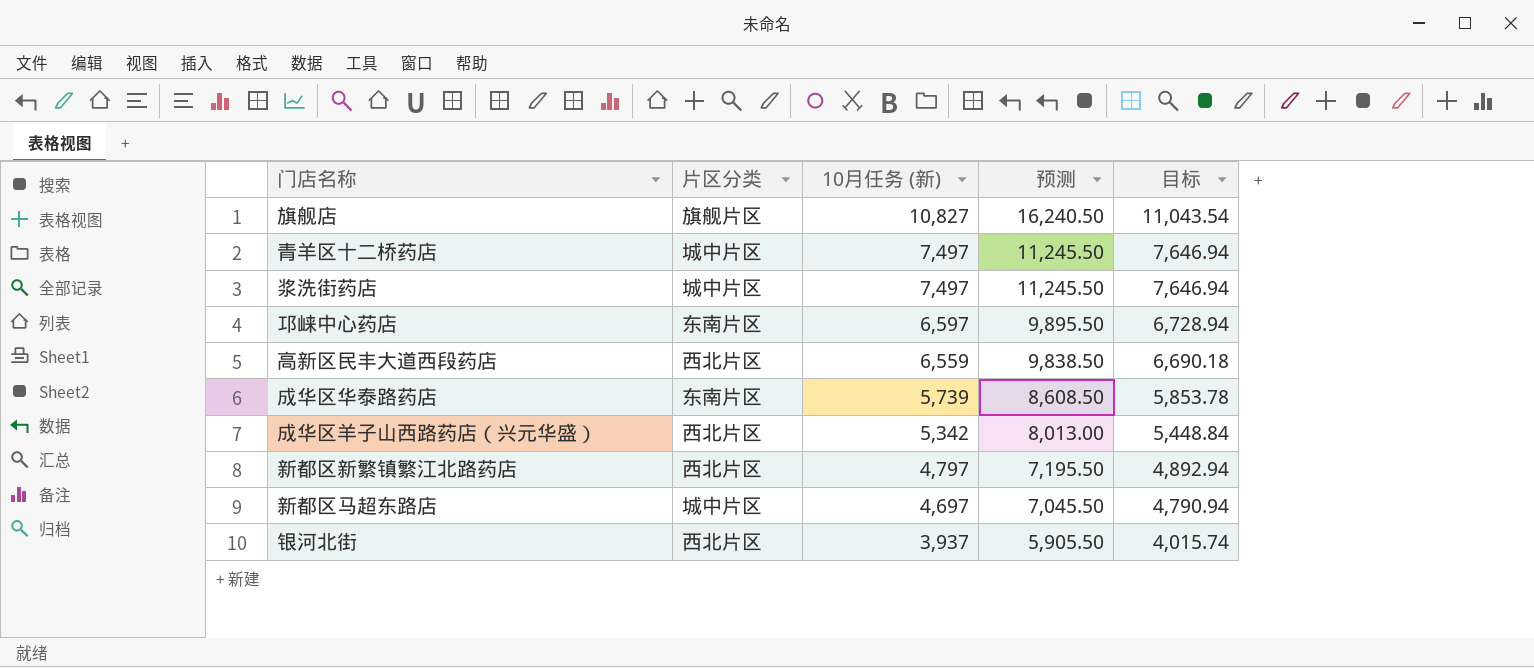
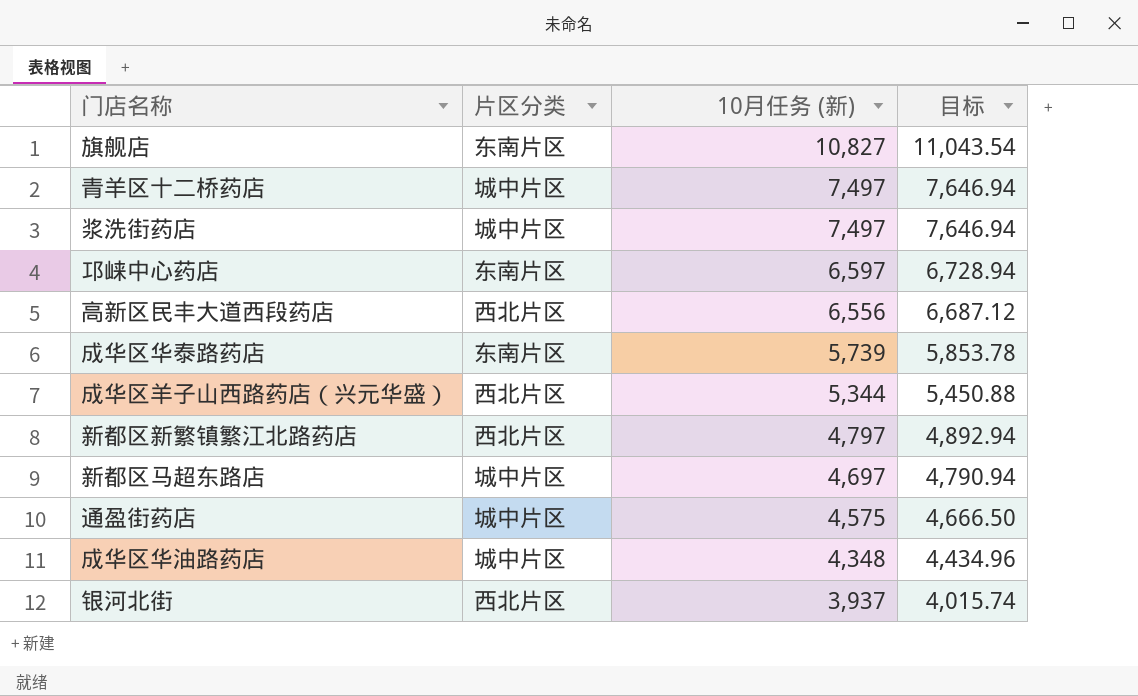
column 预测 | formula: [10月任务 (新)] * 1.5 -> none
旗舰店 | 片区分类: 旗舰片区 -> 东南片区
高新区民丰大道西段药店 | 10月任务 (新): 6,559 -> 6,556
高新区民丰大道西段药店 | 目标: 6,690.18 -> 6,687.12
成华区羊子山西路药店（兴元华盛） | 10月任务 (新): 5,342 -> 5,344
成华区羊子山西路药店（兴元华盛） | 目标: 5,448.84 -> 5,450.88
row 通盈街药店: none -> 城中片区 | 4,575 | 4,666.50
row 成华区华油路药店: none -> 城中片区 | 4,348 | 4,434.96

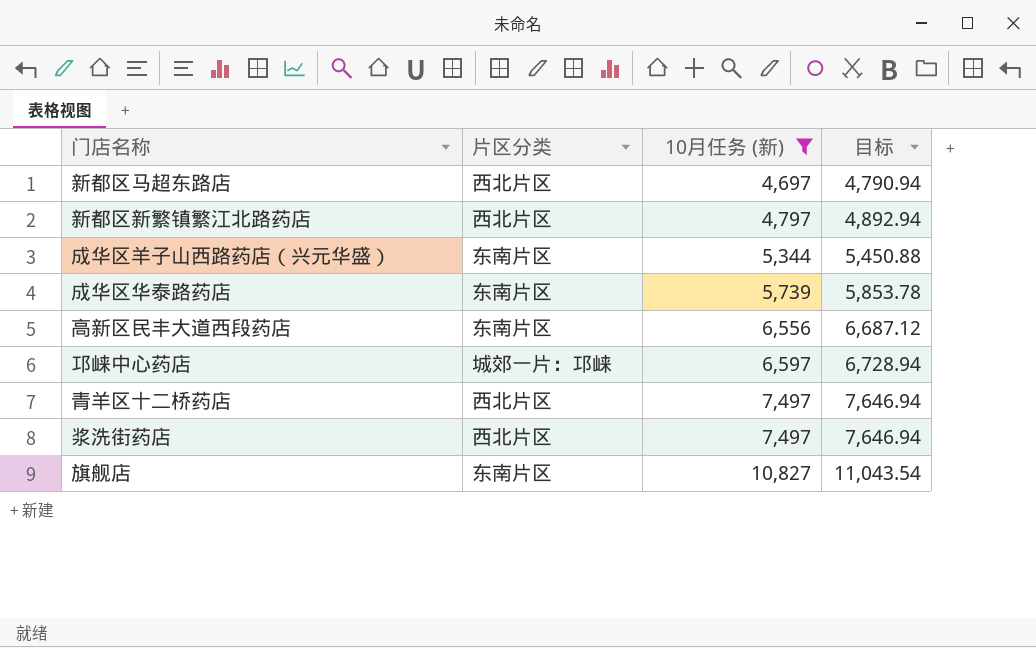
filter: none -> 10月任务 (新) >= 4,697
row order: 10月任务 (新) descending -> 10月任务 (新) ascending
新都区马超东路店 | 片区分类: 城中片区 -> 西北片区
成华区羊子山西路药店（兴元华盛） | 片区分类: 西北片区 -> 东南片区
高新区民丰大道西段药店 | 片区分类: 西北片区 -> 东南片区
邛崃中心药店 | 片区分类: 东南片区 -> 城郊一片：邛崃
青羊区十二桥药店 | 片区分类: 城中片区 -> 西北片区
浆洗街药店 | 片区分类: 城中片区 -> 西北片区

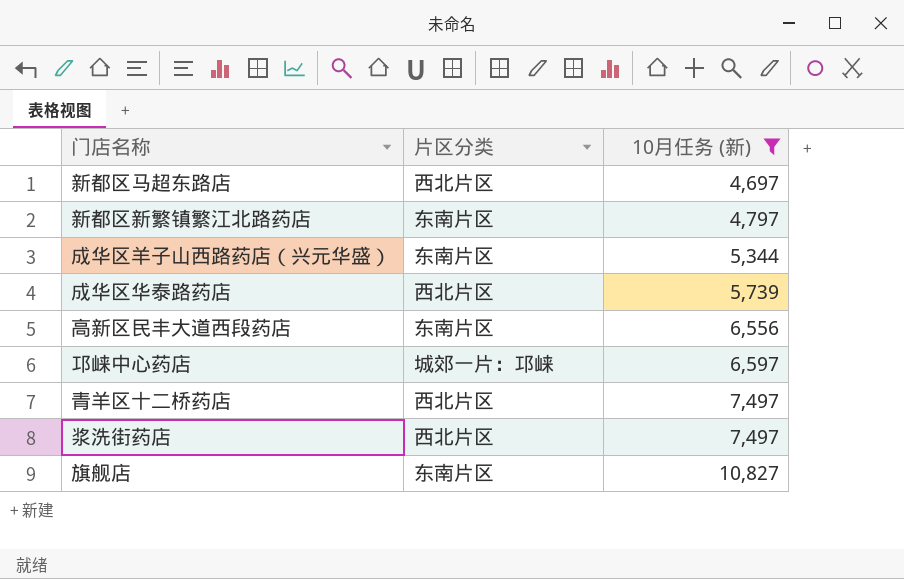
column 目标 | formula: [10月任务 (新)] * 1.02 -> none
新都区新繁镇繁江北路药店 | 片区分类: 西北片区 -> 东南片区
成华区华泰路药店 | 片区分类: 东南片区 -> 西北片区

